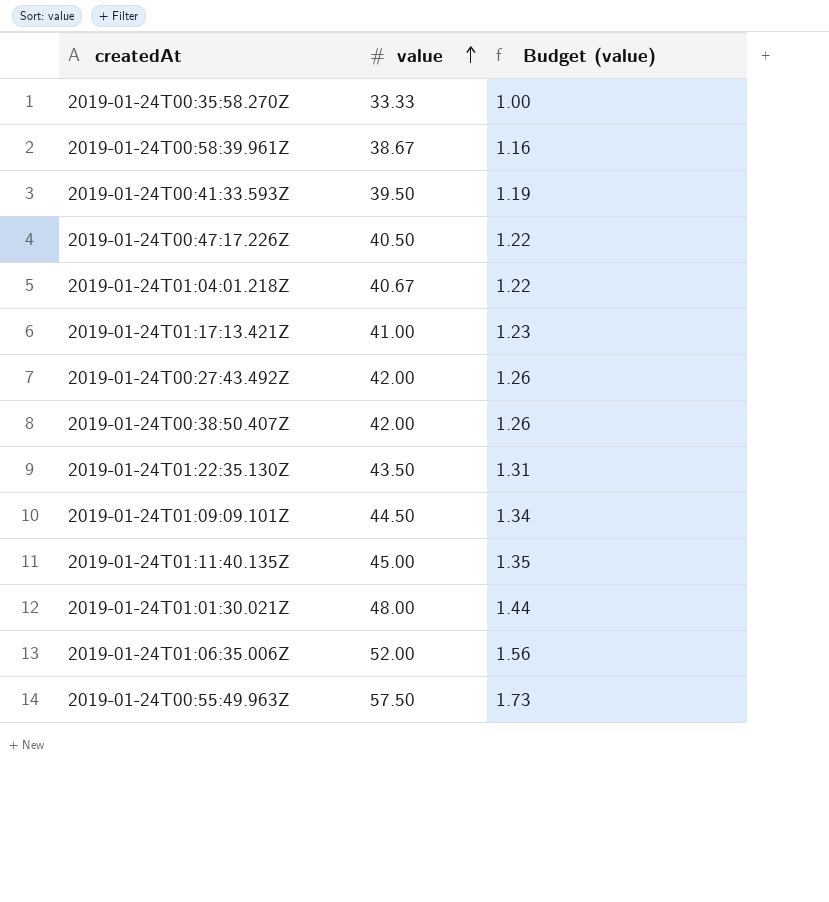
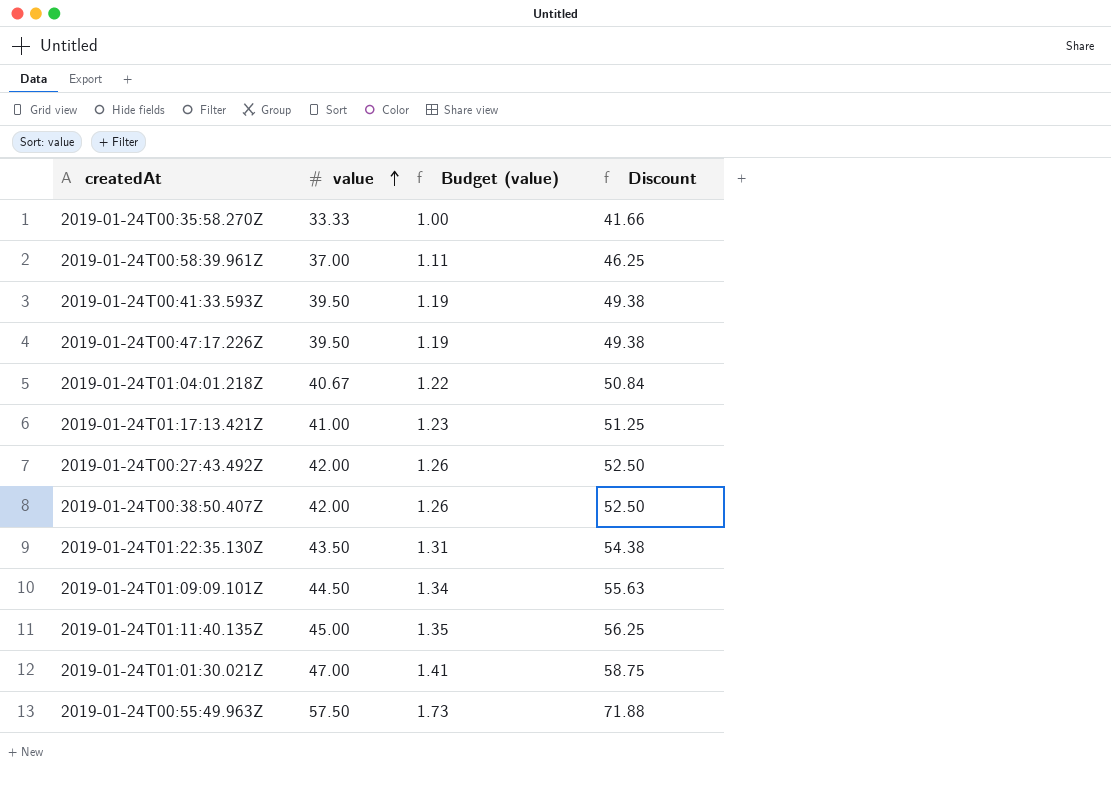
column Discount | formula: none -> [value] * 1.25
row 2019-01-24T01:06:35.006Z: 52.00 | 1.56 -> none
2019-01-24T00:58:39.961Z | value: 38.67 -> 37.00
2019-01-24T00:58:39.961Z | Budget (value): 1.16 -> 1.11
2019-01-24T00:47:17.226Z | value: 40.50 -> 39.50
2019-01-24T00:47:17.226Z | Budget (value): 1.22 -> 1.19
2019-01-24T01:01:30.021Z | value: 48.00 -> 47.00
2019-01-24T01:01:30.021Z | Budget (value): 1.44 -> 1.41

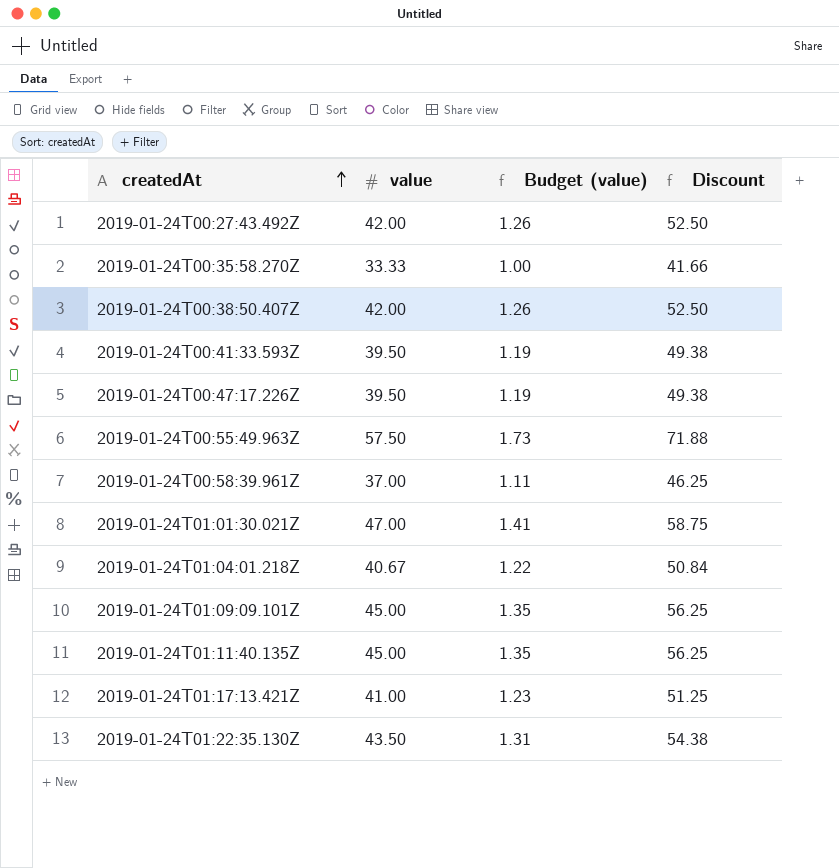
row order: value ascending -> createdAt ascending
2019-01-24T01:09:09.101Z | value: 44.50 -> 45.00
2019-01-24T01:09:09.101Z | Budget (value): 1.34 -> 1.35
2019-01-24T01:09:09.101Z | Discount: 55.63 -> 56.25

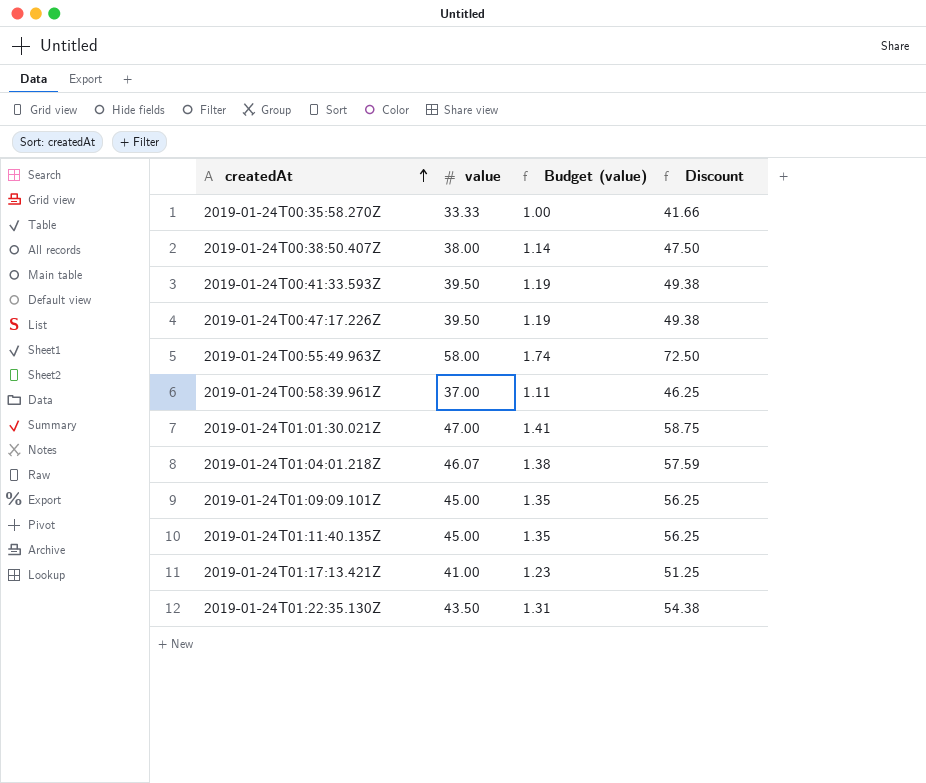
row 2019-01-24T00:27:43.492Z: 42.00 | 1.26 | 52.50 -> none
2019-01-24T00:38:50.407Z | value: 42.00 -> 38.00
2019-01-24T00:38:50.407Z | Budget (value): 1.26 -> 1.14
2019-01-24T00:38:50.407Z | Discount: 52.50 -> 47.50
2019-01-24T00:55:49.963Z | value: 57.50 -> 58.00
2019-01-24T00:55:49.963Z | Budget (value): 1.73 -> 1.74
2019-01-24T00:55:49.963Z | Discount: 71.88 -> 72.50
2019-01-24T01:04:01.218Z | value: 40.67 -> 46.07
2019-01-24T01:04:01.218Z | Budget (value): 1.22 -> 1.38
2019-01-24T01:04:01.218Z | Discount: 50.84 -> 57.59

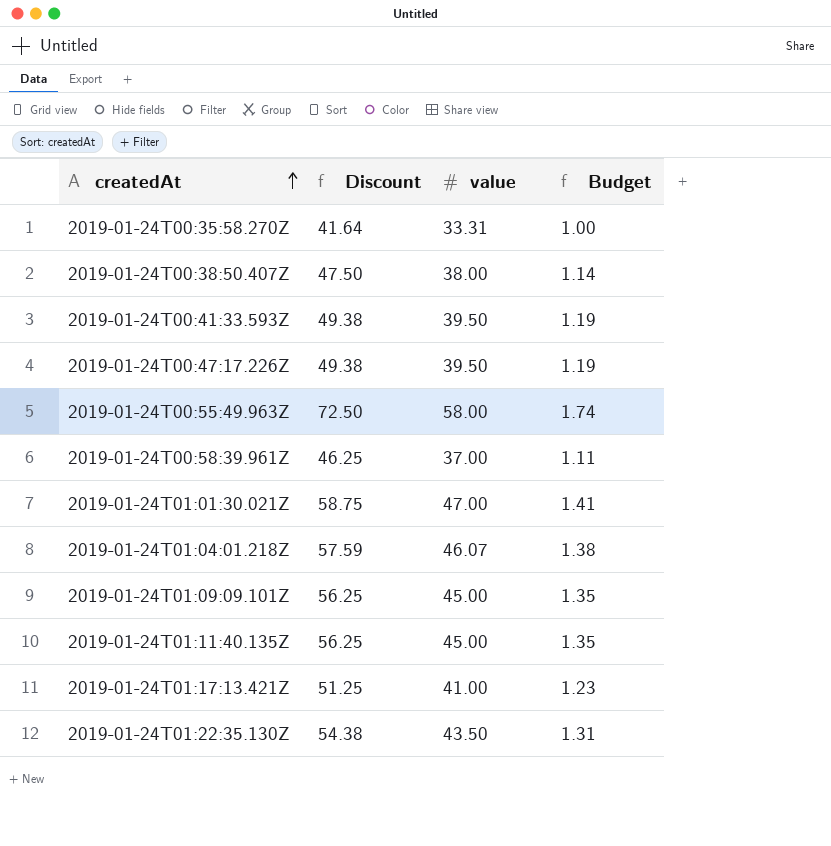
column Discount | position: 4 -> 2
column name: Budget (value) -> Budget
2019-01-24T00:35:58.270Z | Discount: 41.66 -> 41.64
2019-01-24T00:35:58.270Z | value: 33.33 -> 33.31

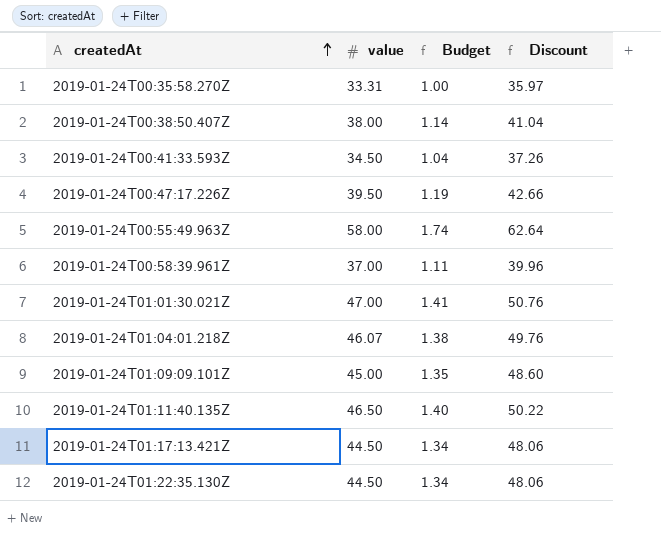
column Discount | formula: [value] * 1.25 -> [value] * 1.08
column Discount | position: 2 -> 4
2019-01-24T00:41:33.593Z | value: 39.50 -> 34.50
2019-01-24T00:41:33.593Z | Budget: 1.19 -> 1.04
2019-01-24T01:11:40.135Z | value: 45.00 -> 46.50
2019-01-24T01:11:40.135Z | Budget: 1.35 -> 1.40
2019-01-24T01:17:13.421Z | value: 41.00 -> 44.50
2019-01-24T01:17:13.421Z | Budget: 1.23 -> 1.34
2019-01-24T01:22:35.130Z | value: 43.50 -> 44.50
2019-01-24T01:22:35.130Z | Budget: 1.31 -> 1.34

